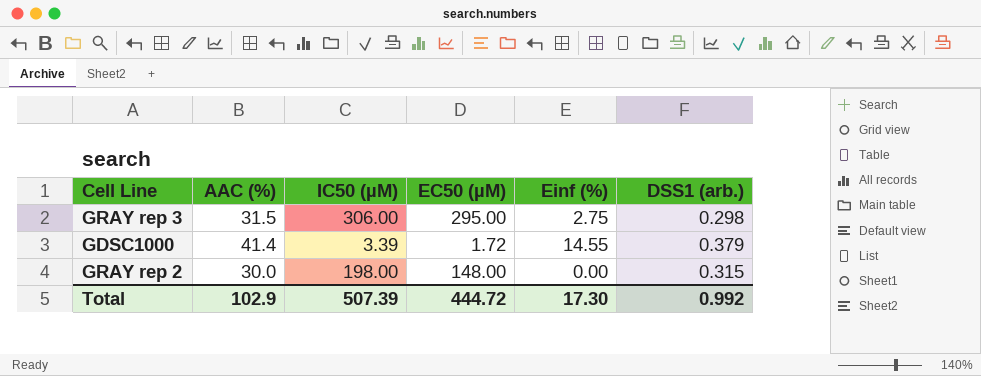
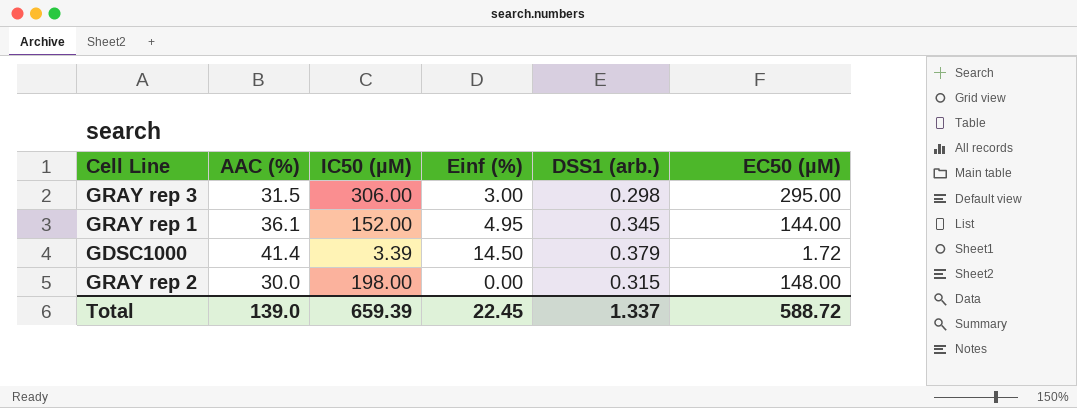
column EC50 (µM) | position: 4 -> 6
GRAY rep 3 | Einf (%): 2.75 -> 3.00
row GRAY rep 1: none -> 36.1 | 152.00 | 4.95 | 0.345 | 144.00
GDSC1000 | Einf (%): 14.55 -> 14.50
Total | AAC (%): 102.9 -> 139.0
Total | IC50 (µM): 507.39 -> 659.39
Total | Einf (%): 17.30 -> 22.45
Total | DSS1 (arb.): 0.992 -> 1.337
Total | EC50 (µM): 444.72 -> 588.72

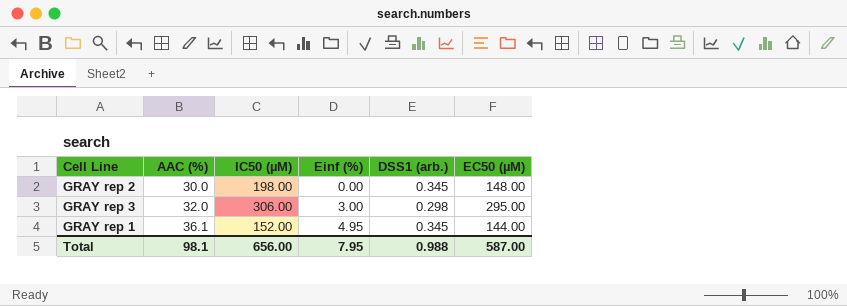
row order: none -> AAC (%) ascending
row GDSC1000: 41.4 | 3.39 | 14.50 | 0.379 | 1.72 -> none
GRAY rep 2 | DSS1 (arb.): 0.315 -> 0.345
GRAY rep 3 | AAC (%): 31.5 -> 32.0
Total | AAC (%): 139.0 -> 98.1
Total | IC50 (µM): 659.39 -> 656.00
Total | Einf (%): 22.45 -> 7.95
Total | DSS1 (arb.): 1.337 -> 0.988
Total | EC50 (µM): 588.72 -> 587.00

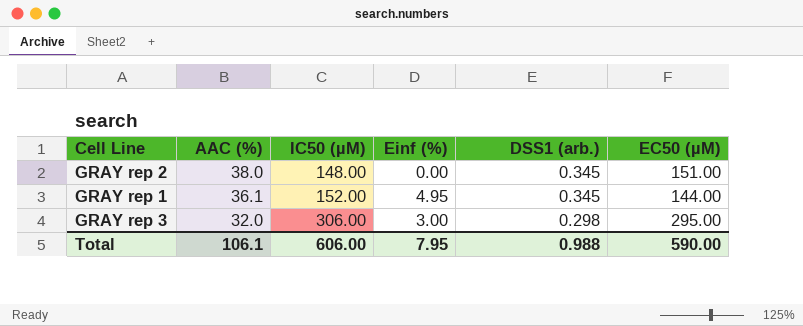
row order: AAC (%) ascending -> AAC (%) descending
GRAY rep 2 | AAC (%): 30.0 -> 38.0
GRAY rep 2 | IC50 (µM): 198.00 -> 148.00
GRAY rep 2 | EC50 (µM): 148.00 -> 151.00
Total | AAC (%): 98.1 -> 106.1
Total | IC50 (µM): 656.00 -> 606.00
Total | EC50 (µM): 587.00 -> 590.00

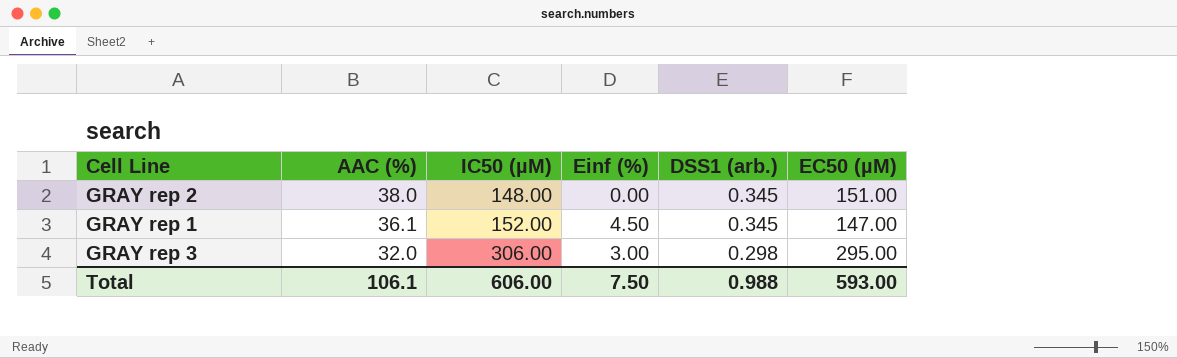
GRAY rep 1 | Einf (%): 4.95 -> 4.50
GRAY rep 1 | EC50 (µM): 144.00 -> 147.00
Total | Einf (%): 7.95 -> 7.50
Total | EC50 (µM): 590.00 -> 593.00

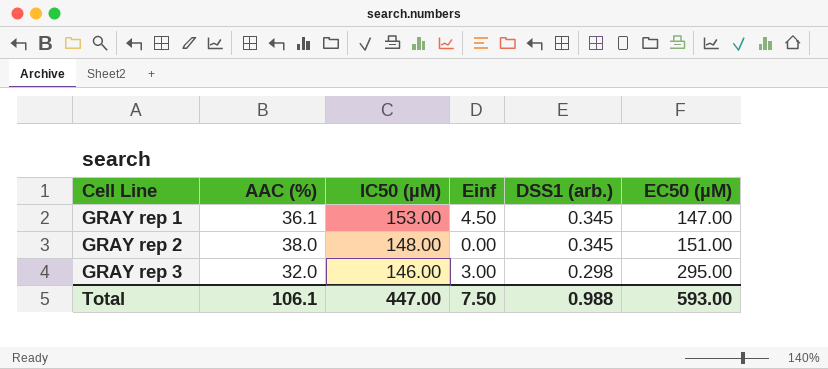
row order: AAC (%) descending -> Cell Line ascending
column name: Einf (%) -> Einf
GRAY rep 1 | IC50 (µM): 152.00 -> 153.00
GRAY rep 3 | IC50 (µM): 306.00 -> 146.00
Total | IC50 (µM): 606.00 -> 447.00

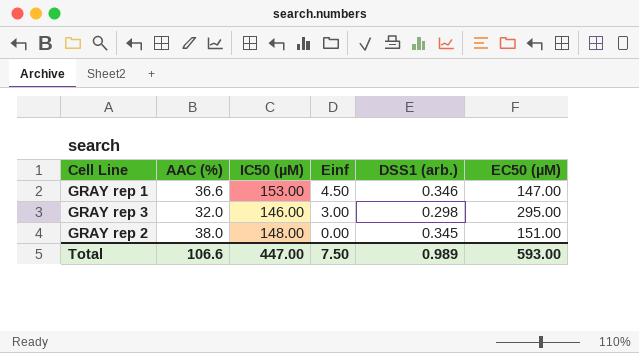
row order: Cell Line ascending -> Einf descending
GRAY rep 1 | AAC (%): 36.1 -> 36.6
GRAY rep 1 | DSS1 (arb.): 0.345 -> 0.346
Total | AAC (%): 106.1 -> 106.6
Total | DSS1 (arb.): 0.988 -> 0.989

